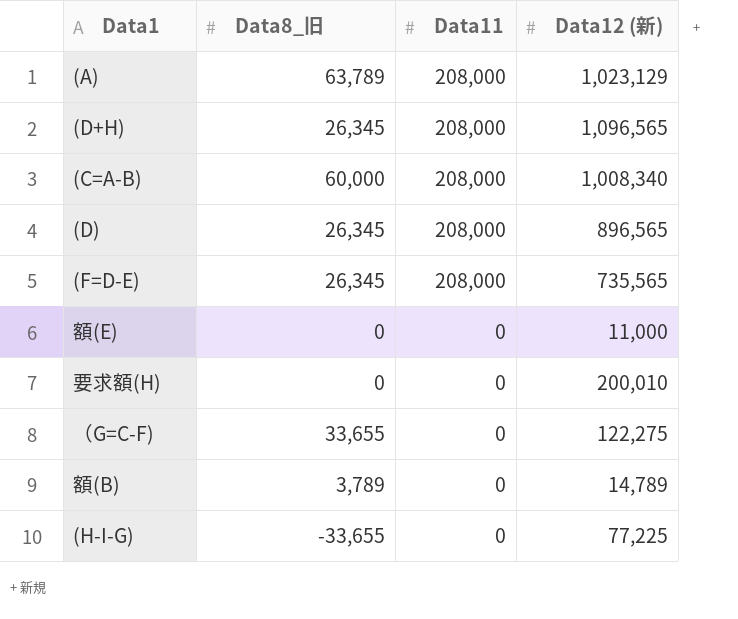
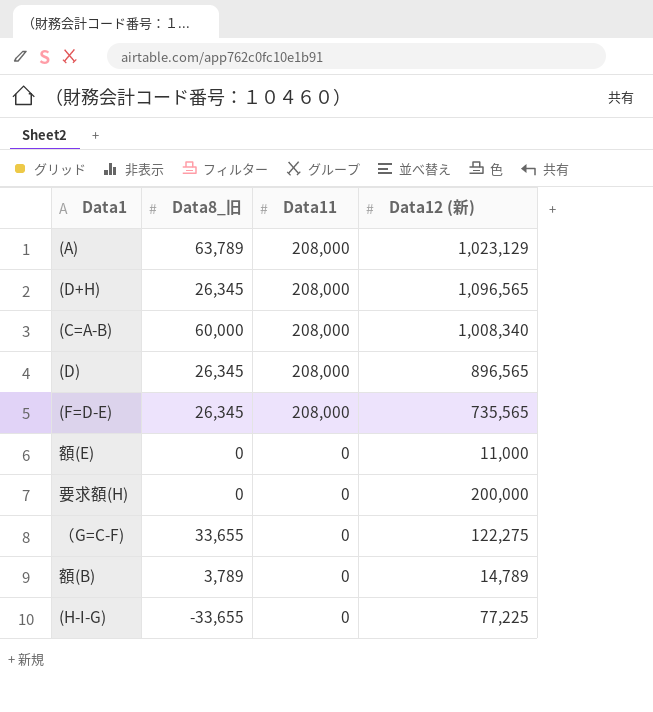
要求額(H) | Data12 (新): 200,010 -> 200,000

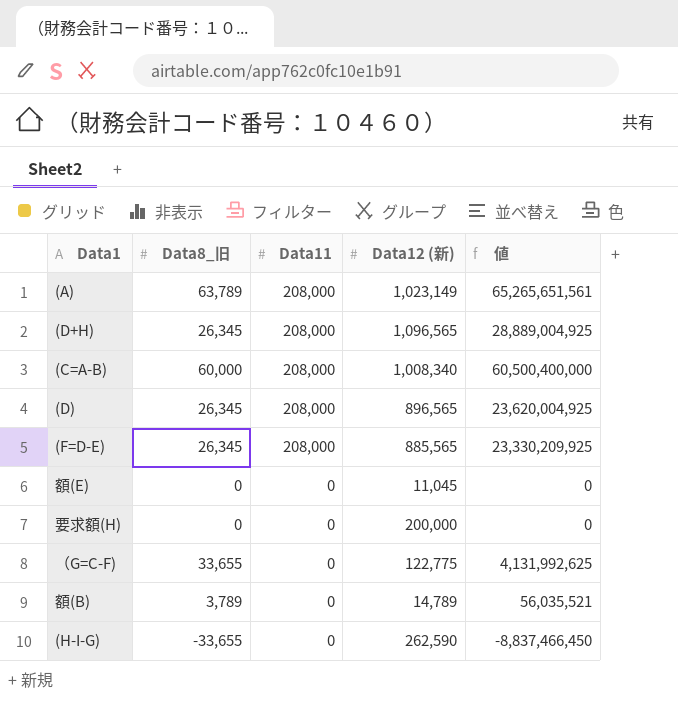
column 値 | formula: none -> [Data8_旧] * [Data12 (新)]
(A) | Data12 (新): 1,023,129 -> 1,023,149
(F=D-E) | Data12 (新): 735,565 -> 885,565
額(E) | Data12 (新): 11,000 -> 11,045
（G=C-F) | Data12 (新): 122,275 -> 122,775
(H-I-G) | Data12 (新): 77,225 -> 262,590

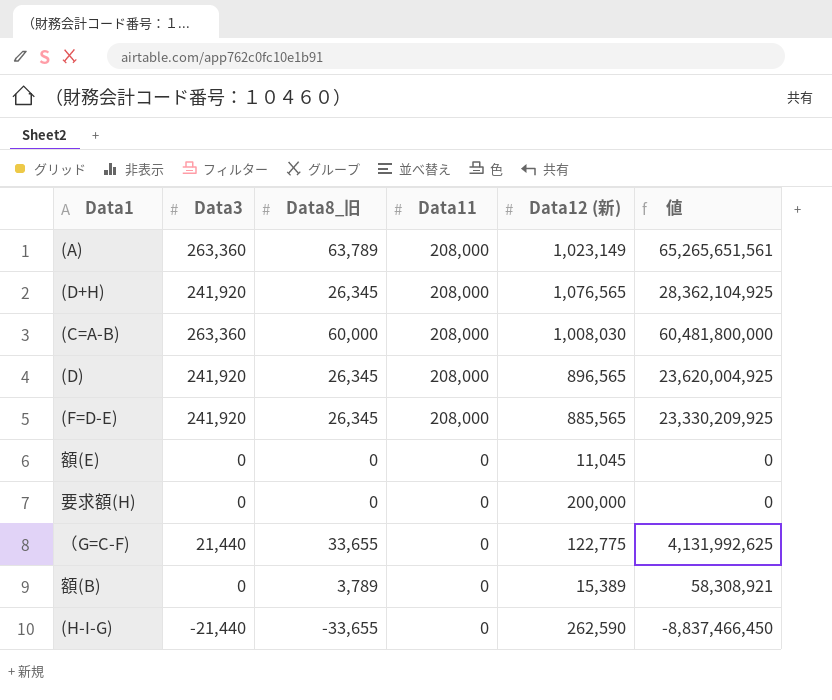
column Data3 | position: none -> 2
(D+H) | Data12 (新): 1,096,565 -> 1,076,565
(D+H) | 値: 28,889,004,925 -> 28,362,104,925
(C=A-B) | Data12 (新): 1,008,340 -> 1,008,030
(C=A-B) | 値: 60,500,400,000 -> 60,481,800,000
額(B) | Data12 (新): 14,789 -> 15,389
額(B) | 値: 56,035,521 -> 58,308,921

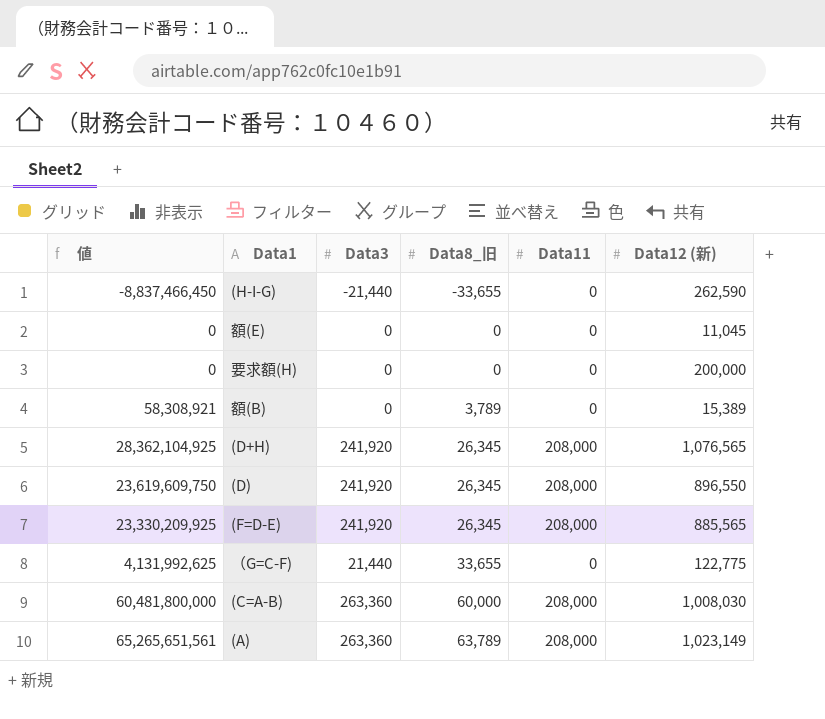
row order: Data11 descending -> Data8_旧 ascending
column 値 | position: 6 -> 1
(D) | 値: 23,620,004,925 -> 23,619,609,750
(D) | Data12 (新): 896,565 -> 896,550

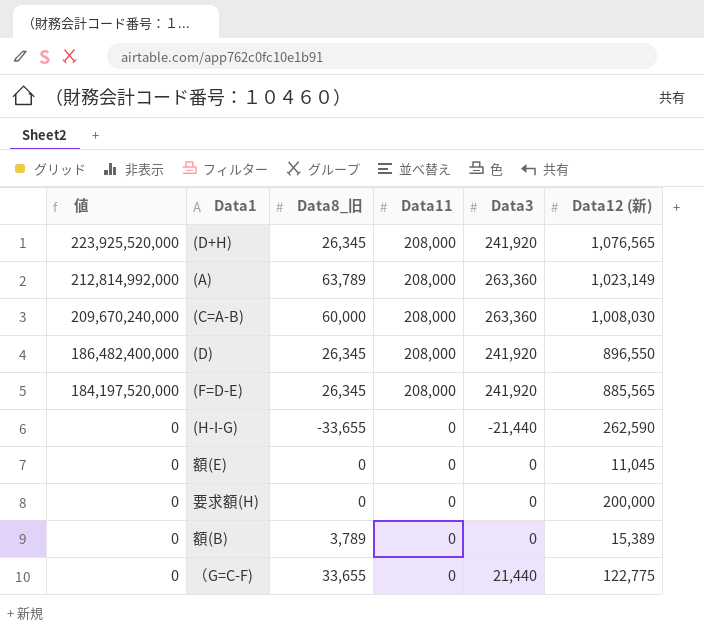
row order: Data8_旧 ascending -> 値 descending
column 値 | formula: [Data8_旧] * [Data12 (新)] -> [Data11] * [Data12 (新)]
column Data3 | position: 3 -> 5

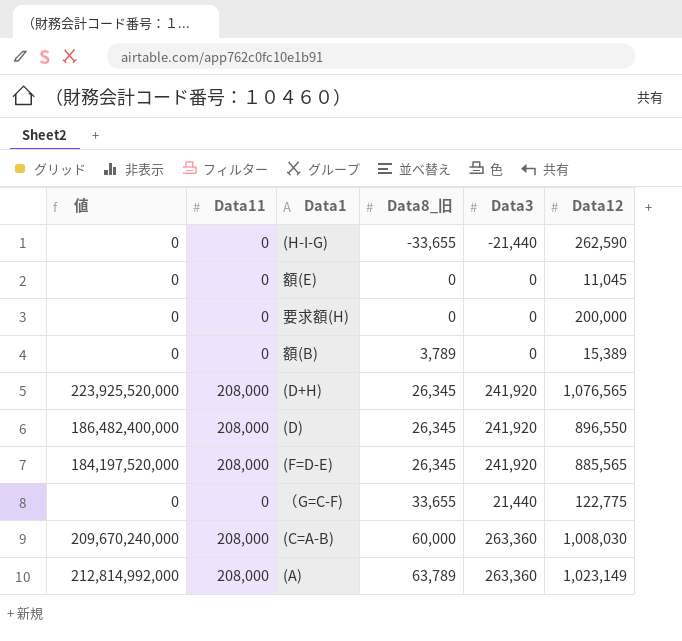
row order: 値 descending -> Data8_旧 ascending
column Data11 | position: 4 -> 2
column name: Data12 (新) -> Data12

